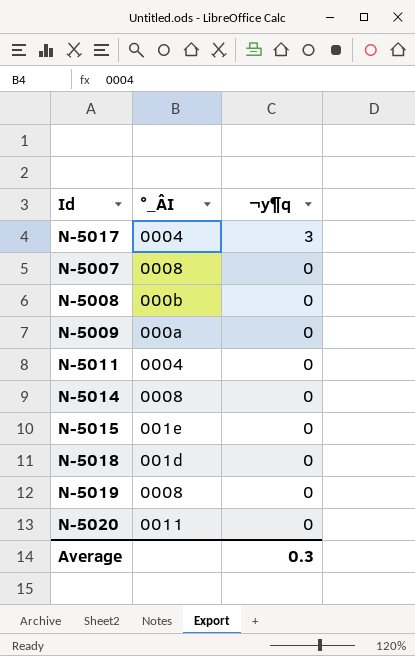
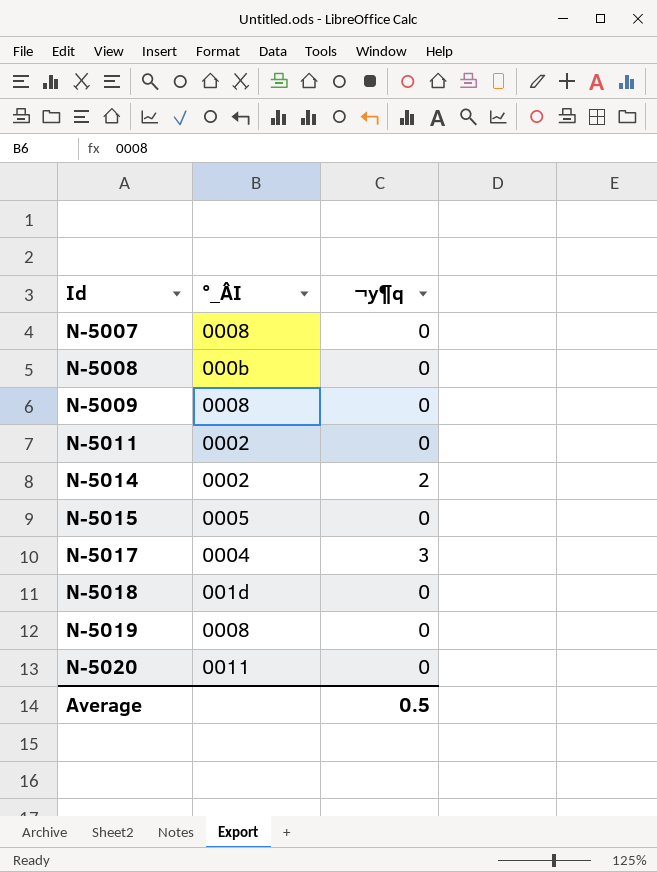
row order: ¬y¶q descending -> Id ascending
N-5009 | °_ÂI: 000a -> 0008
N-5011 | °_ÂI: 0004 -> 0002
N-5014 | °_ÂI: 0008 -> 0002
N-5014 | ¬y¶q: 0 -> 2
N-5015 | °_ÂI: 001e -> 0005
Average | ¬y¶q: 0.3 -> 0.5

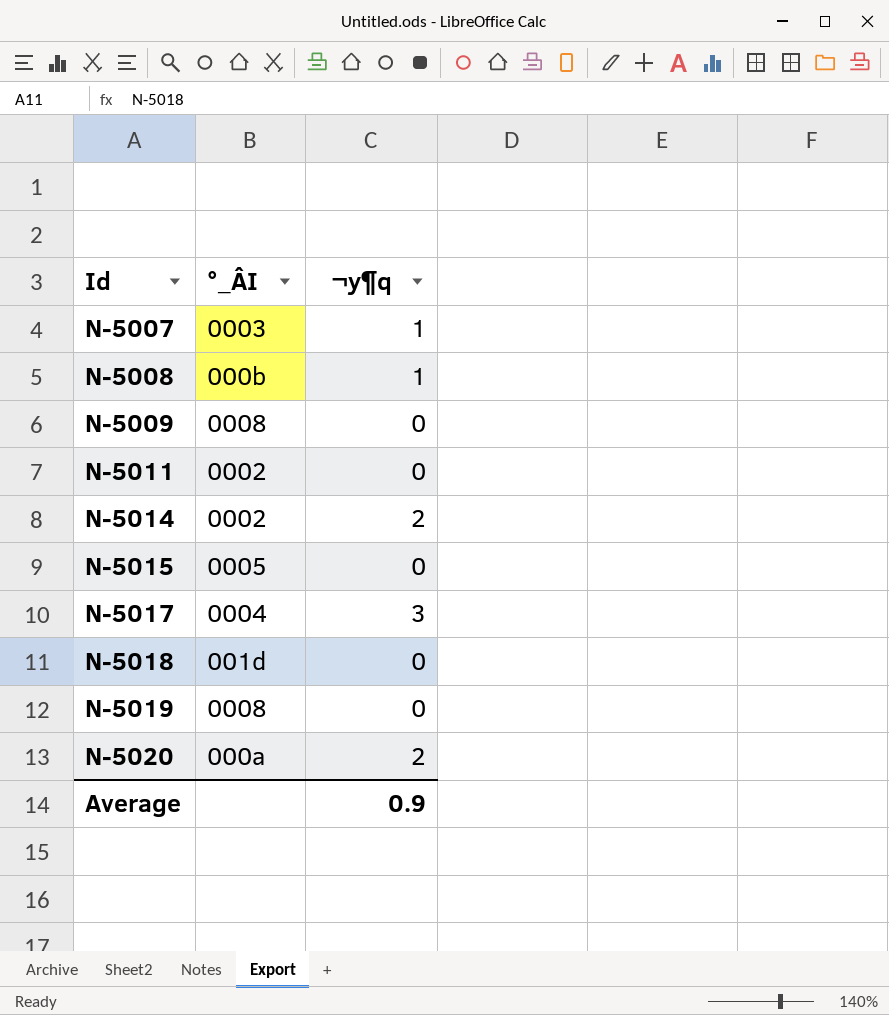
N-5007 | °_ÂI: 0008 -> 0003
N-5007 | ¬y¶q: 0 -> 1
N-5008 | ¬y¶q: 0 -> 1
N-5020 | °_ÂI: 0011 -> 000a
N-5020 | ¬y¶q: 0 -> 2
Average | ¬y¶q: 0.5 -> 0.9

